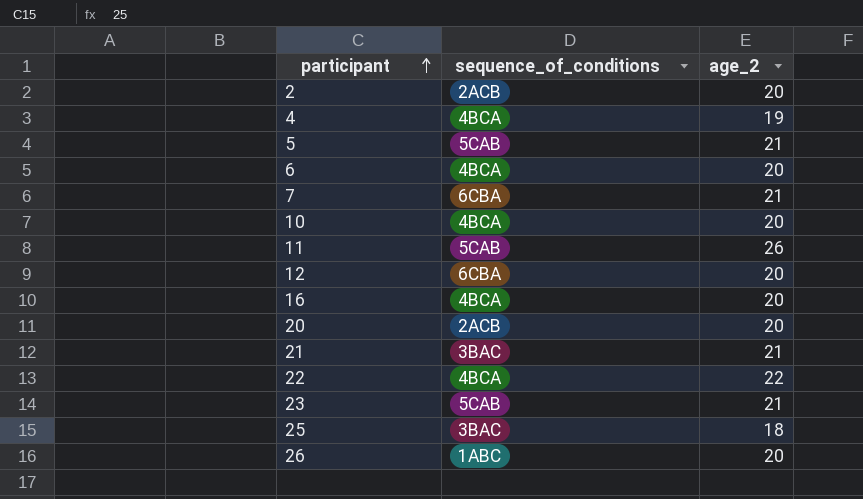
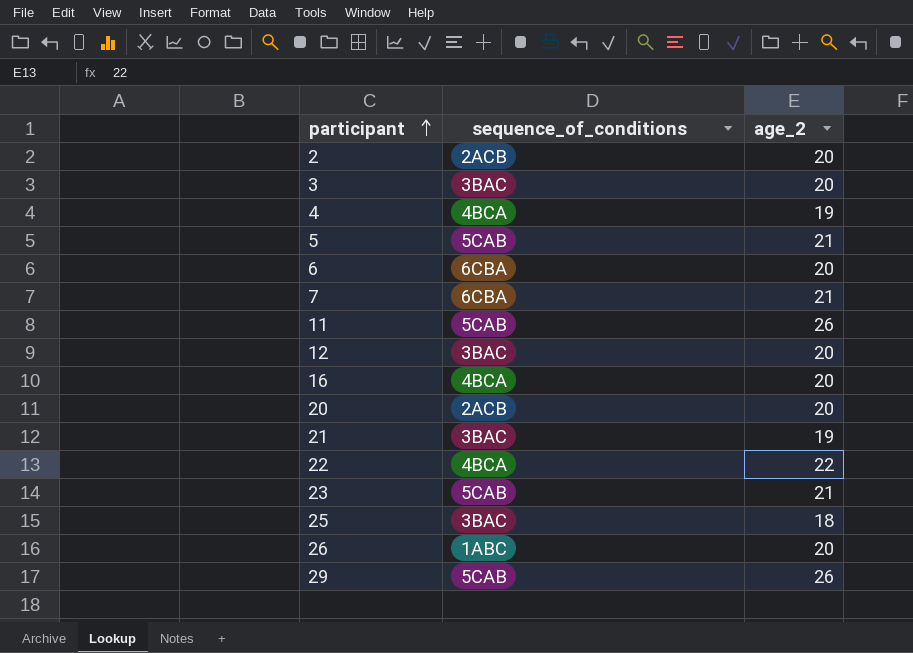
row 10: 4BCA | 20 -> none
row 3: none -> 3BAC | 20
6 | sequence_of_conditions: 4BCA -> 6CBA
12 | sequence_of_conditions: 6CBA -> 3BAC
21 | age_2: 21 -> 19
row 29: none -> 5CAB | 26

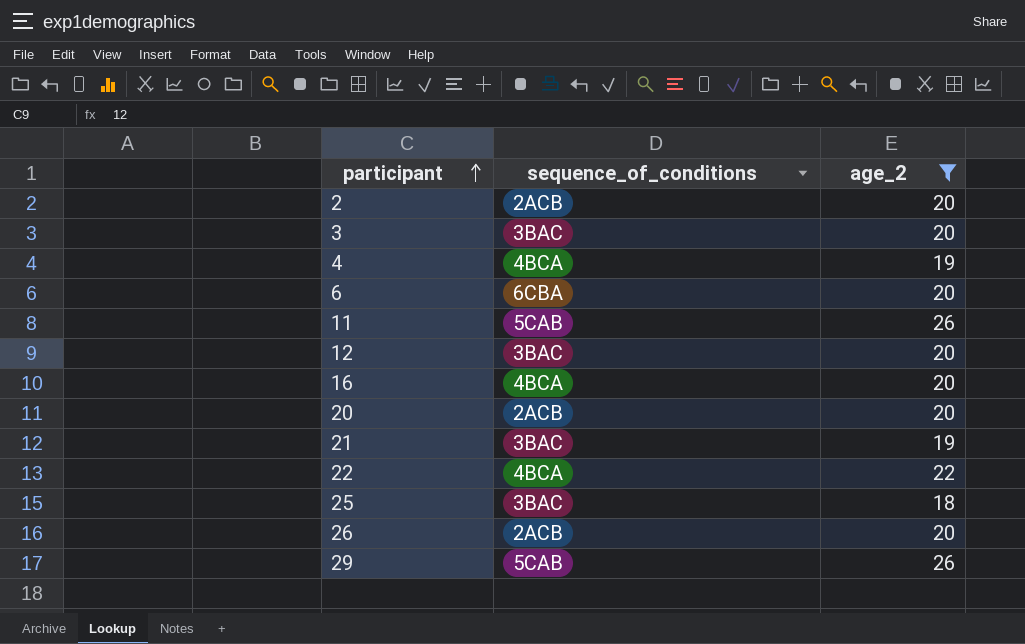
filter: none -> age_2 != 21
26 | sequence_of_conditions: 1ABC -> 2ACB

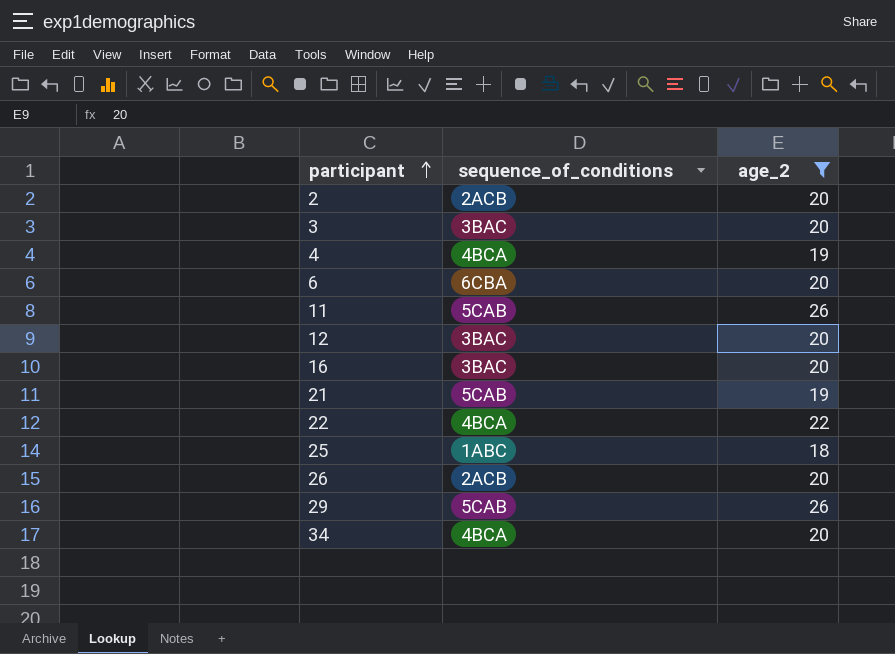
row 20: 2ACB | 20 -> none
16 | sequence_of_conditions: 4BCA -> 3BAC
21 | sequence_of_conditions: 3BAC -> 5CAB
25 | sequence_of_conditions: 3BAC -> 1ABC
row 34: none -> 4BCA | 20

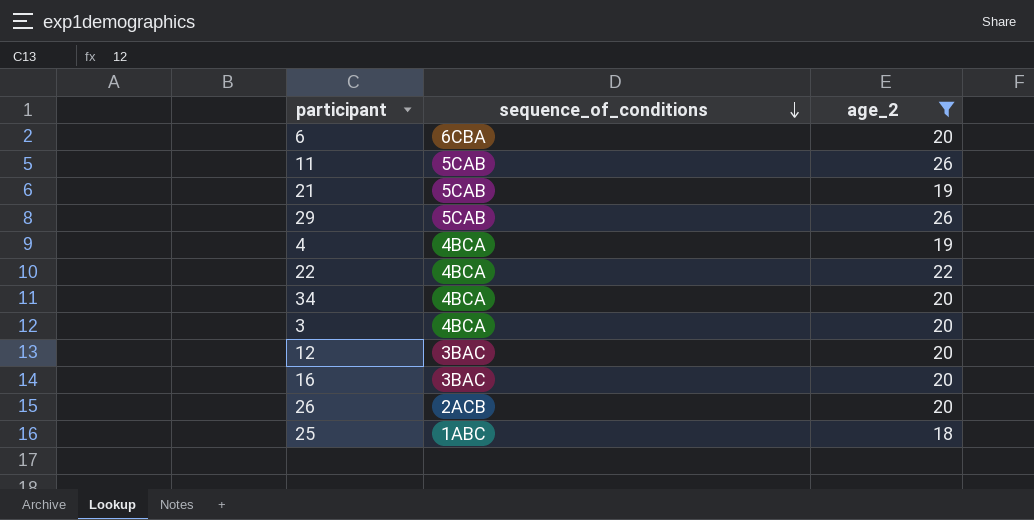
row order: participant ascending -> sequence_of_conditions descending
row 2: 2ACB | 20 -> none
3 | sequence_of_conditions: 3BAC -> 4BCA

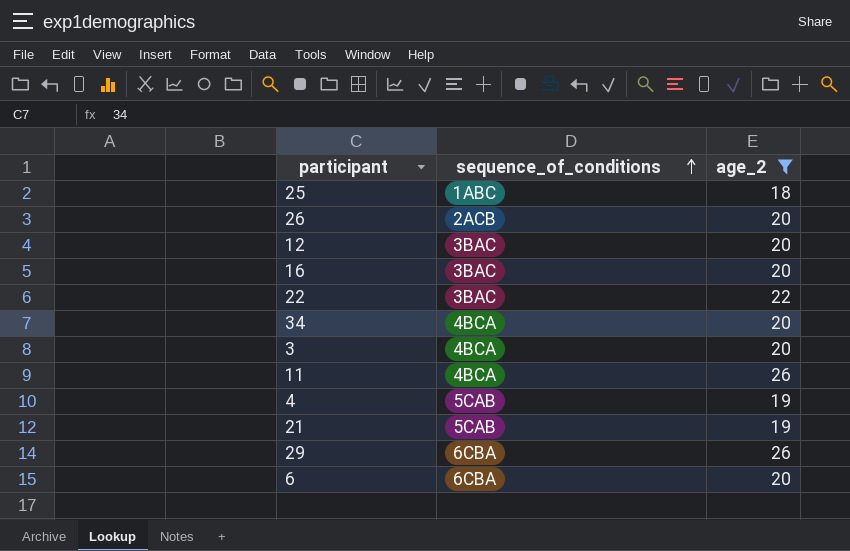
row order: sequence_of_conditions descending -> sequence_of_conditions ascending
22 | sequence_of_conditions: 4BCA -> 3BAC
11 | sequence_of_conditions: 5CAB -> 4BCA
4 | sequence_of_conditions: 4BCA -> 5CAB
29 | sequence_of_conditions: 5CAB -> 6CBA

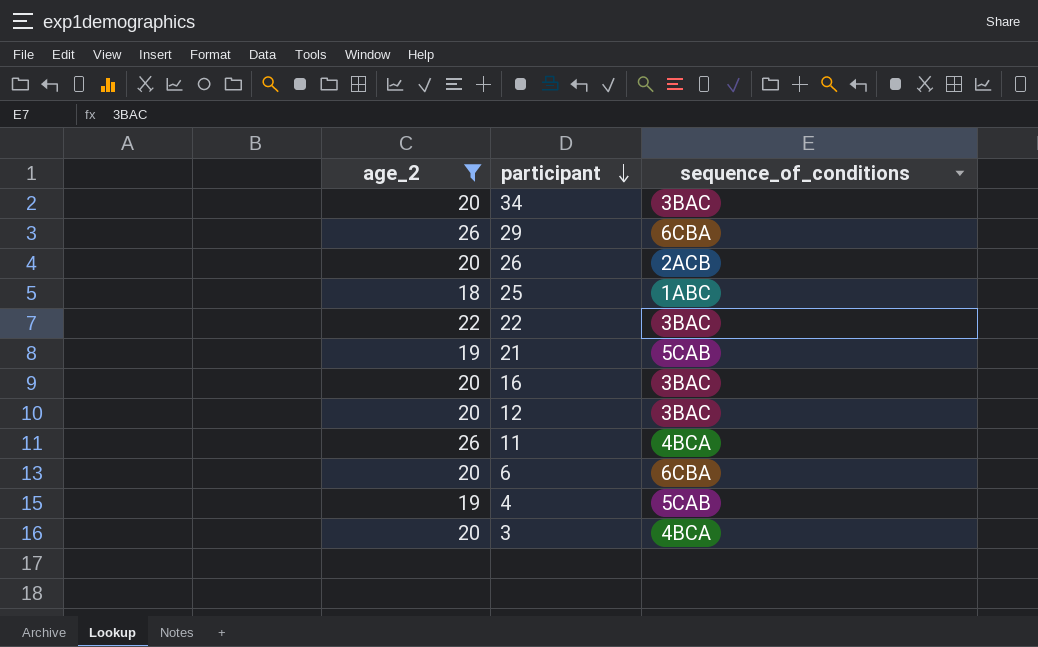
row order: sequence_of_conditions ascending -> participant descending
column age_2 | position: 3 -> 1
34 | sequence_of_conditions: 4BCA -> 3BAC

